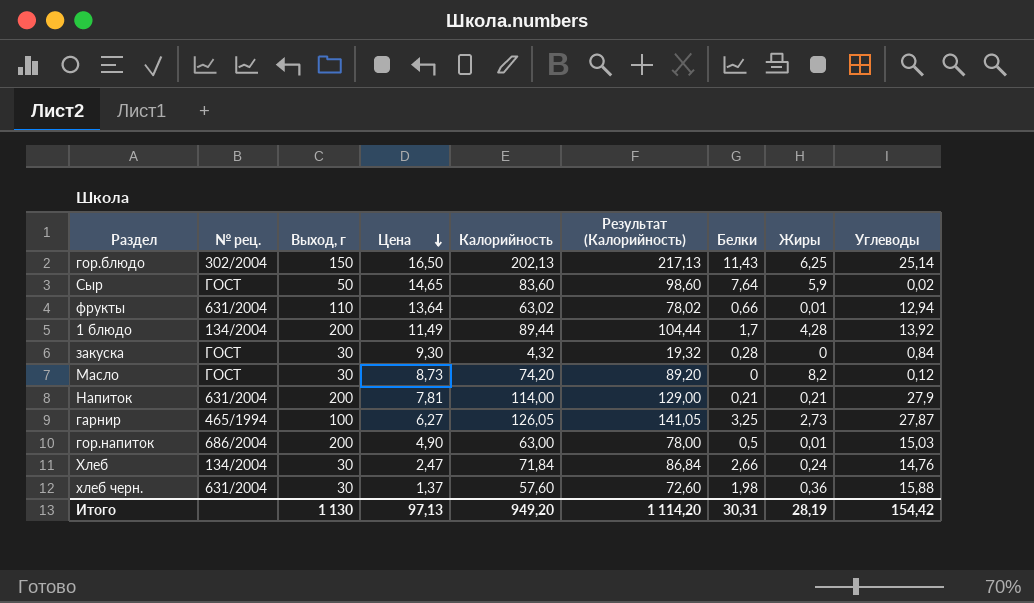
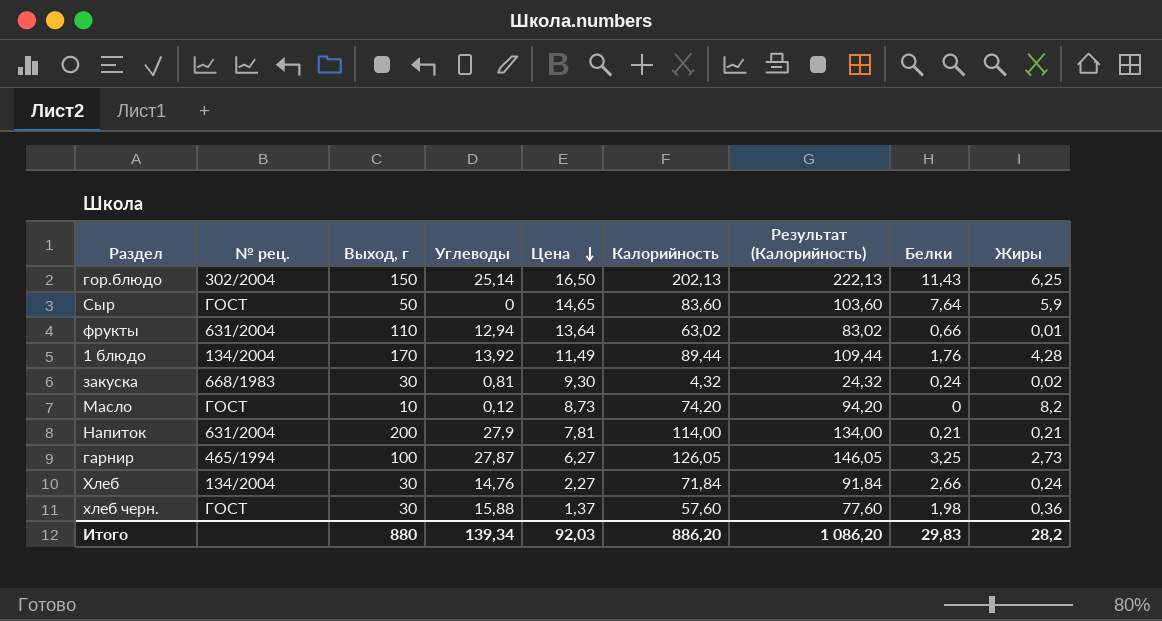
column Углеводы | position: 9 -> 4
column Результат (Калорийность) | formula: [Калорийность] + 15 -> [Калорийность] + 20
row гор.напиток: 686/2004 | 200 | 4,90 | 63,00 | 78,00 | 0,5 | 0,01 | 15,03 -> none
Сыр | Углеводы: 0,02 -> 0
1 блюдо | Выход, г: 200 -> 170
1 блюдо | Белки: 1,7 -> 1,76
закуска | № рец.: ГОСТ -> 668/1983
закуска | Углеводы: 0,84 -> 0,81
закуска | Белки: 0,28 -> 0,24
закуска | Жиры: 0 -> 0,02
Масло | Выход, г: 30 -> 10
Хлеб | Цена: 2,47 -> 2,27
хлеб черн. | № рец.: 631/2004 -> ГОСТ
Итого | Выход, г: 1 130 -> 880
Итого | Углеводы: 154,42 -> 139,34
Итого | Цена: 97,13 -> 92,03
Итого | Калорийность: 949,20 -> 886,20
Итого | Результат (Калорийность): 1 114,20 -> 1 086,20
Итого | Белки: 30,31 -> 29,83
Итого | Жиры: 28,19 -> 28,2

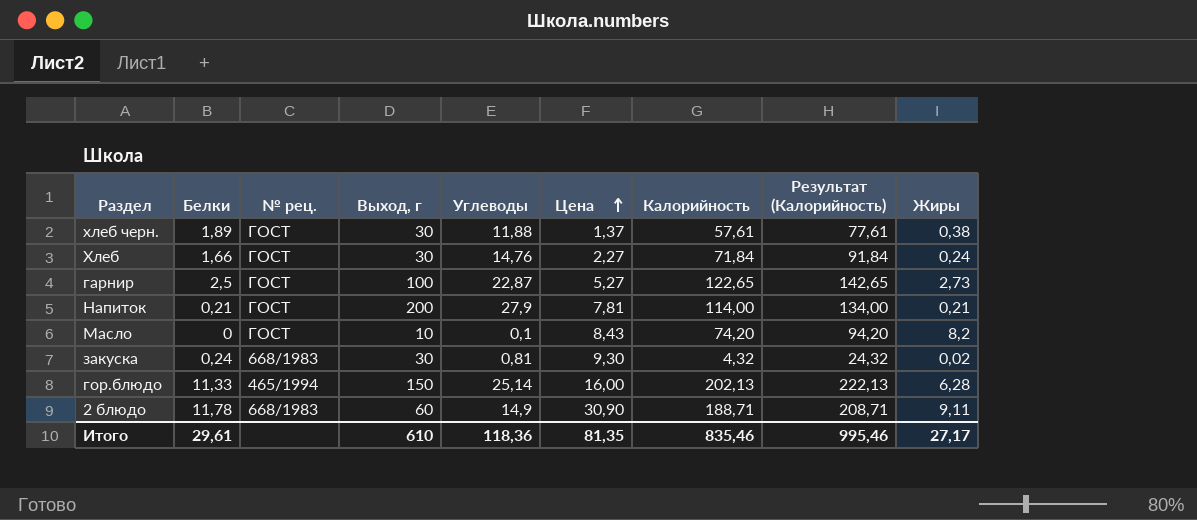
row order: Цена descending -> Цена ascending
column Белки | position: 8 -> 2
row Сыр: ГОСТ | 50 | 0 | 14,65 | 83,60 | 103,60 | 7,64 | 5,9 -> none
row фрукты: 631/2004 | 110 | 12,94 | 13,64 | 63,02 | 83,02 | 0,66 | 0,01 -> none
row 1 блюдо: 134/2004 | 170 | 13,92 | 11,49 | 89,44 | 109,44 | 1,76 | 4,28 -> none
хлеб черн. | Белки: 1,98 -> 1,89
хлеб черн. | Углеводы: 15,88 -> 11,88
хлеб черн. | Калорийность: 57,60 -> 57,61
хлеб черн. | Результат (Калорийность): 77,60 -> 77,61
хлеб черн. | Жиры: 0,36 -> 0,38
Хлеб | Белки: 2,66 -> 1,66
Хлеб | № рец.: 134/2004 -> ГОСТ
гарнир | Белки: 3,25 -> 2,5
гарнир | № рец.: 465/1994 -> ГОСТ
гарнир | Углеводы: 27,87 -> 22,87
гарнир | Цена: 6,27 -> 5,27
гарнир | Калорийность: 126,05 -> 122,65
гарнир | Результат (Калорийность): 146,05 -> 142,65
Напиток | № рец.: 631/2004 -> ГОСТ
Масло | Углеводы: 0,12 -> 0,1
Масло | Цена: 8,73 -> 8,43
гор.блюдо | Белки: 11,43 -> 11,33
гор.блюдо | № рец.: 302/2004 -> 465/1994
гор.блюдо | Цена: 16,50 -> 16,00
гор.блюдо | Жиры: 6,25 -> 6,28
row 2 блюдо: none -> 11,78 | 668/1983 | 60 | 14,9 | 30,90 | 188,71 | 208,71 | 9,11
Итого | Белки: 29,83 -> 29,61
Итого | Выход, г: 880 -> 610
Итого | Углеводы: 139,34 -> 118,36
Итого | Цена: 92,03 -> 81,35
Итого | Калорийность: 886,20 -> 835,46
Итого | Результат (Калорийность): 1 086,20 -> 995,46
Итого | Жиры: 28,2 -> 27,17

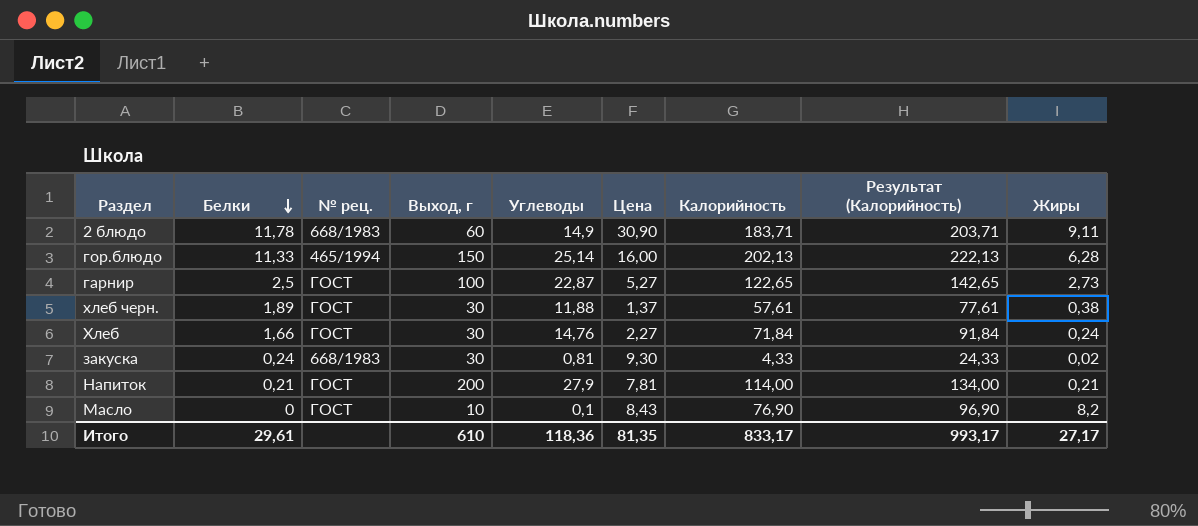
row order: Цена ascending -> Белки descending
2 блюдо | Калорийность: 188,71 -> 183,71
2 блюдо | Результат (Калорийность): 208,71 -> 203,71
закуска | Калорийность: 4,32 -> 4,33
закуска | Результат (Калорийность): 24,32 -> 24,33
Масло | Калорийность: 74,20 -> 76,90
Масло | Результат (Калорийность): 94,20 -> 96,90
Итого | Калорийность: 835,46 -> 833,17
Итого | Результат (Калорийность): 995,46 -> 993,17

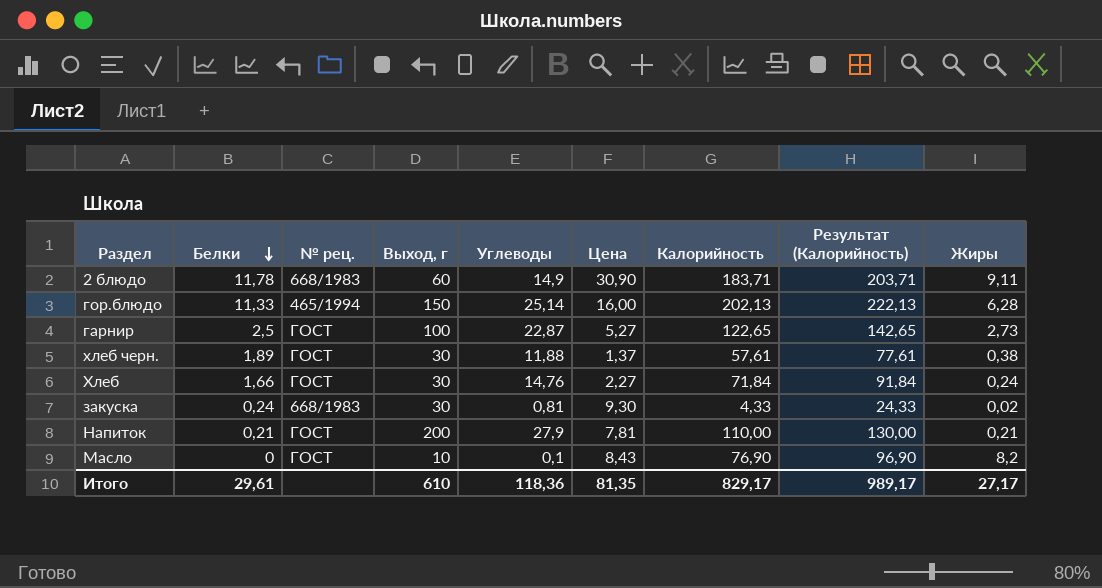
Напиток | Калорийность: 114,00 -> 110,00
Напиток | Результат (Калорийность): 134,00 -> 130,00
Итого | Калорийность: 833,17 -> 829,17
Итого | Результат (Калорийность): 993,17 -> 989,17

